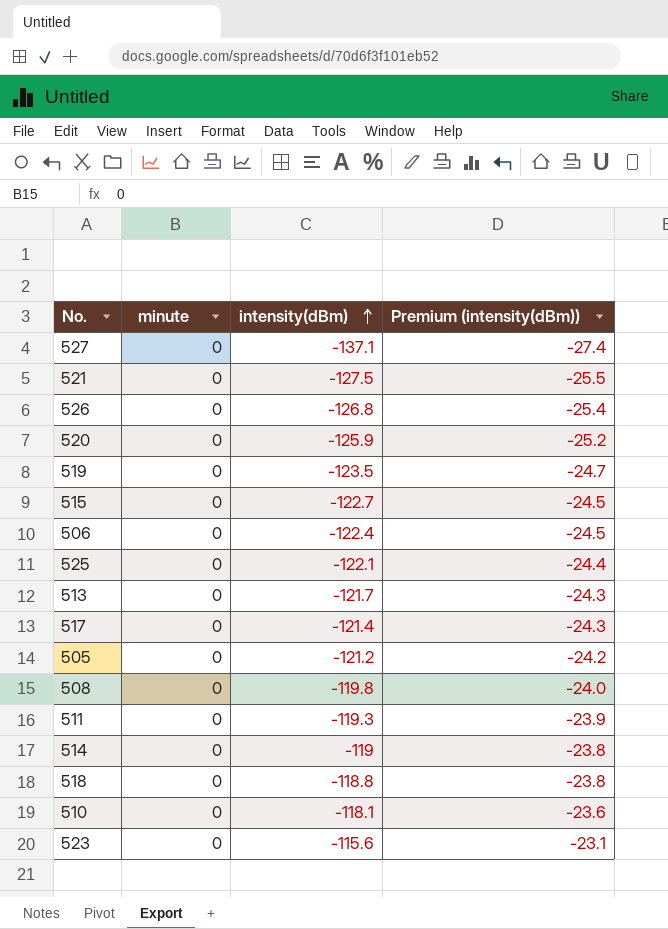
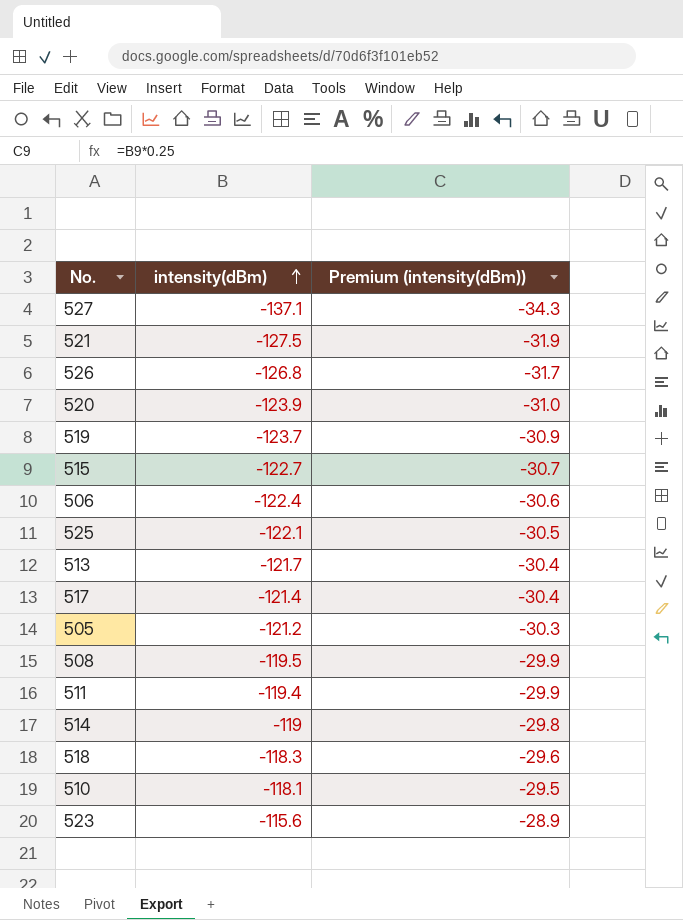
column minute | position: 2 -> none
column Premium (intensity(dBm)) | formula: [intensity(dBm)] * 0.2 -> [intensity(dBm)] * 0.25
520 | intensity(dBm): -125.9 -> -123.9
519 | intensity(dBm): -123.5 -> -123.7
508 | intensity(dBm): -119.8 -> -119.5
511 | intensity(dBm): -119.3 -> -119.4
518 | intensity(dBm): -118.8 -> -118.3

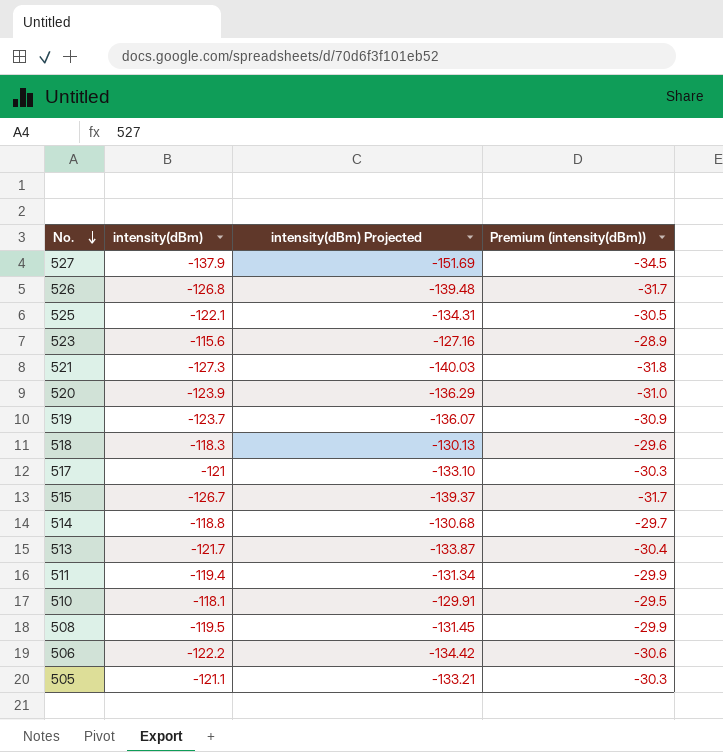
row order: intensity(dBm) ascending -> No. descending
column intensity(dBm) Projected | formula: none -> [intensity(dBm)] * 1.1
527 | intensity(dBm): -137.1 -> -137.9
527 | Premium (intensity(dBm)): -34.3 -> -34.5
521 | intensity(dBm): -127.5 -> -127.3
521 | Premium (intensity(dBm)): -31.9 -> -31.8
517 | intensity(dBm): -121.4 -> -121
517 | Premium (intensity(dBm)): -30.4 -> -30.3
515 | intensity(dBm): -122.7 -> -126.7
515 | Premium (intensity(dBm)): -30.7 -> -31.7
514 | intensity(dBm): -119 -> -118.8
514 | Premium (intensity(dBm)): -29.8 -> -29.7
506 | intensity(dBm): -122.4 -> -122.2
505 | intensity(dBm): -121.2 -> -121.1

